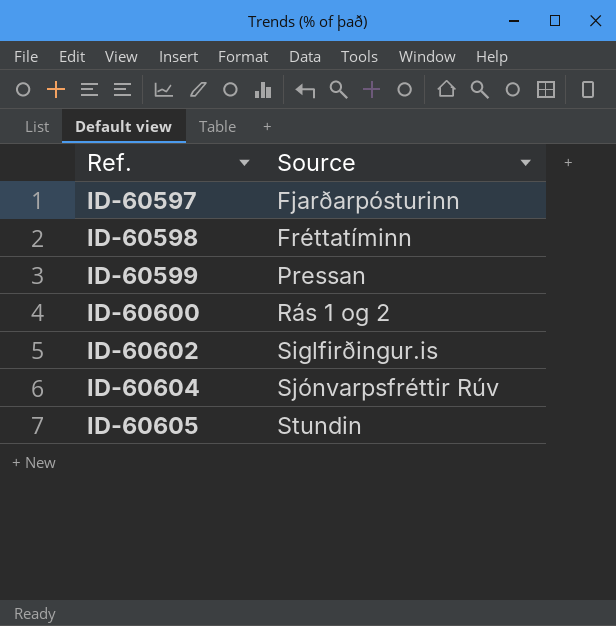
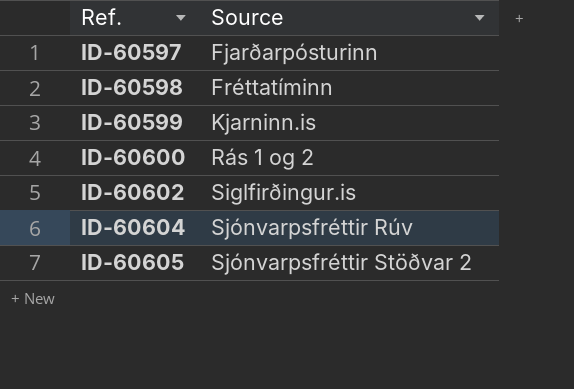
ID-60599 | Source: Pressan -> Kjarninn.is
ID-60605 | Source: Stundin -> Sjónvarpsfréttir Stöðvar 2

